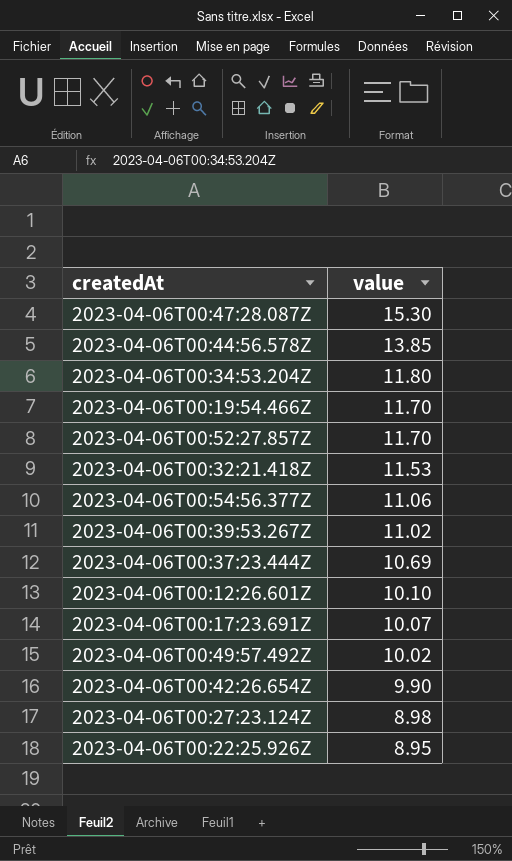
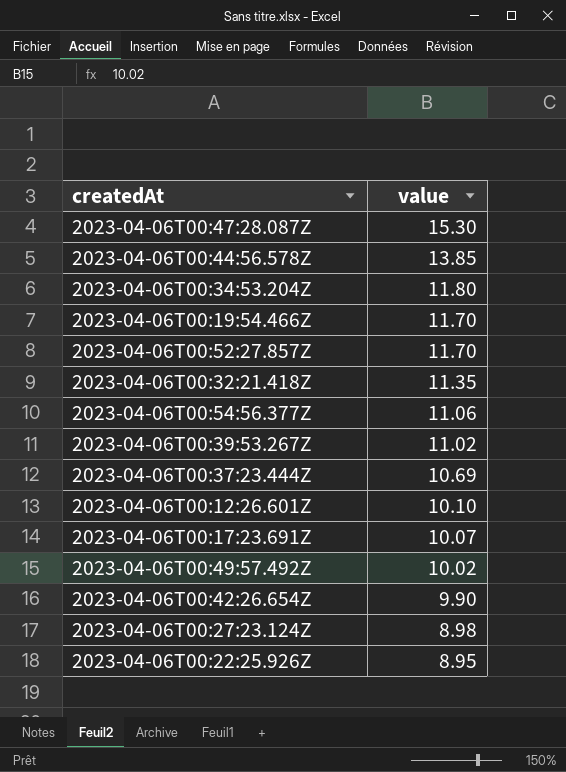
2023-04-06T00:32:21.418Z | value: 11.53 -> 11.35

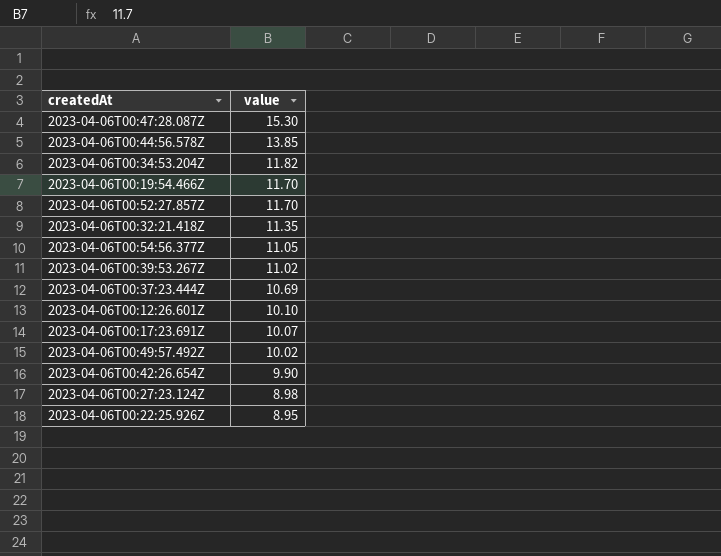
2023-04-06T00:34:53.204Z | value: 11.80 -> 11.82
2023-04-06T00:54:56.377Z | value: 11.06 -> 11.05

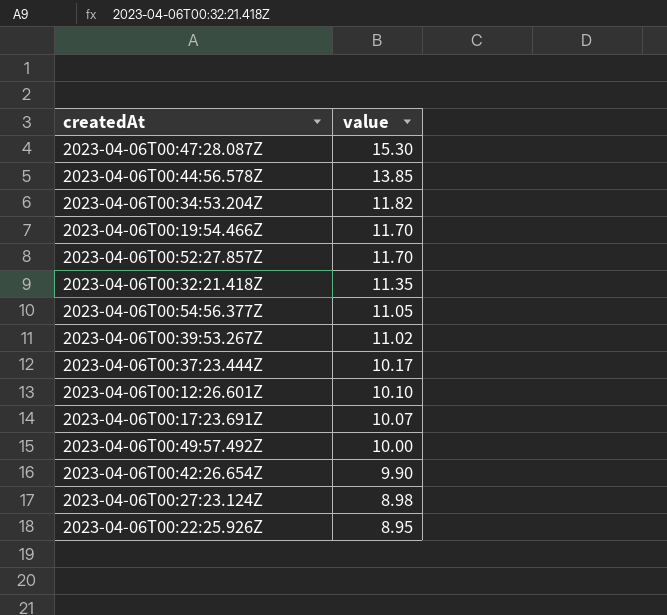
2023-04-06T00:37:23.444Z | value: 10.69 -> 10.17
2023-04-06T00:49:57.492Z | value: 10.02 -> 10.00

